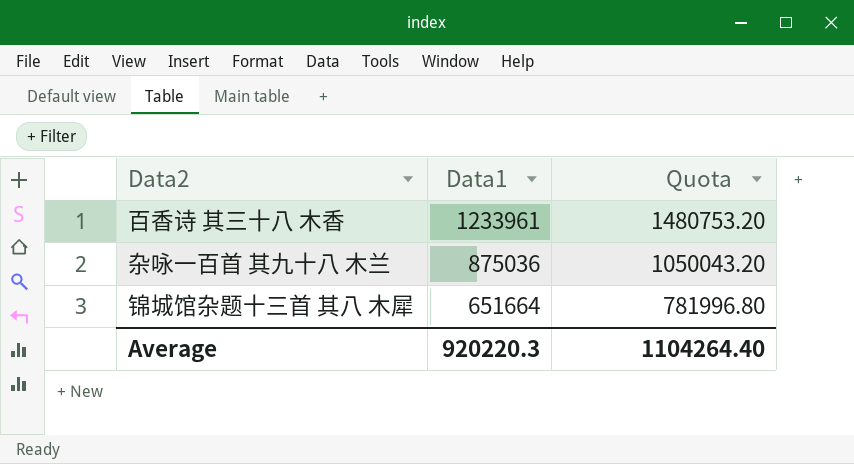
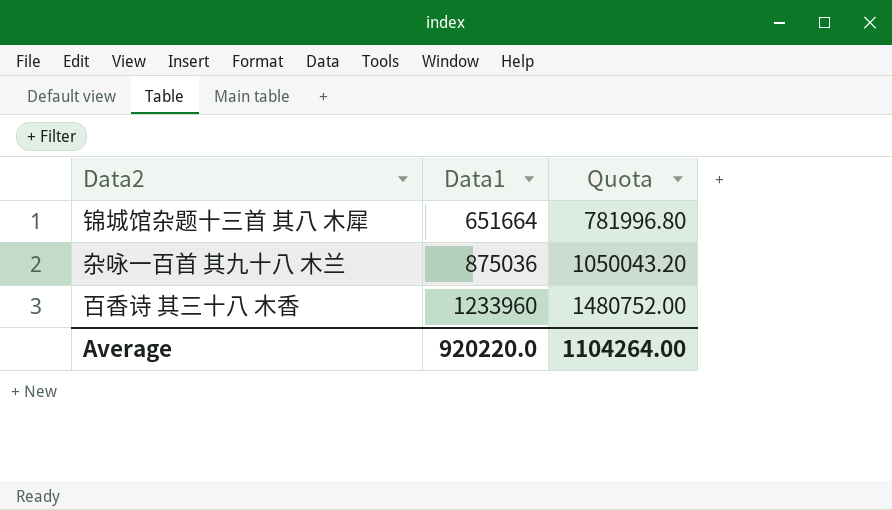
row order: Data1 descending -> Data1 ascending
百香诗 其三十八 木香 | Data1: 1233961 -> 1233960
百香诗 其三十八 木香 | Quota: 1480753.20 -> 1480752.00
Average | Data1: 920220.3 -> 920220.0
Average | Quota: 1104264.40 -> 1104264.00

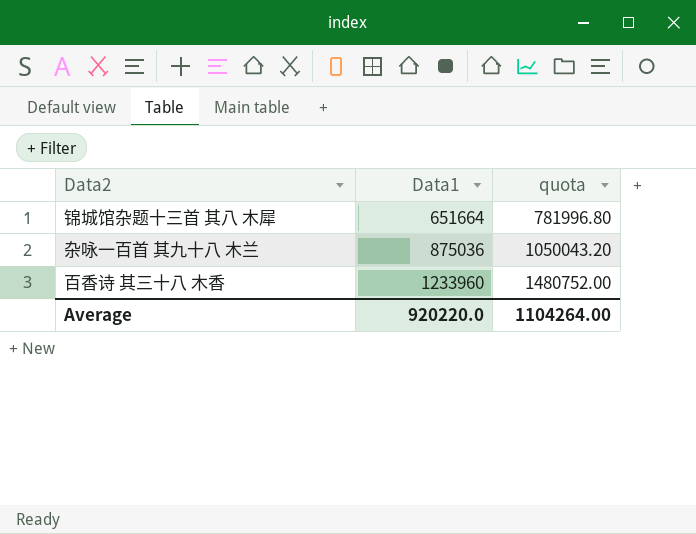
column name: Quota -> quota

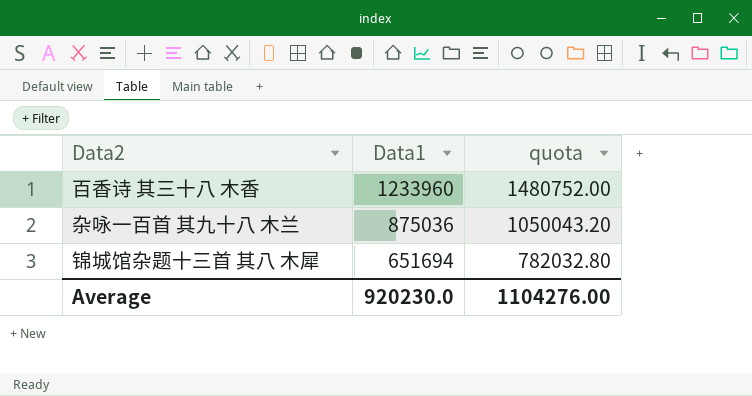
row order: Data1 ascending -> Data1 descending
锦城馆杂题十三首 其八 木犀 | Data1: 651664 -> 651694
锦城馆杂题十三首 其八 木犀 | quota: 781996.80 -> 782032.80
Average | Data1: 920220.0 -> 920230.0
Average | quota: 1104264.00 -> 1104276.00

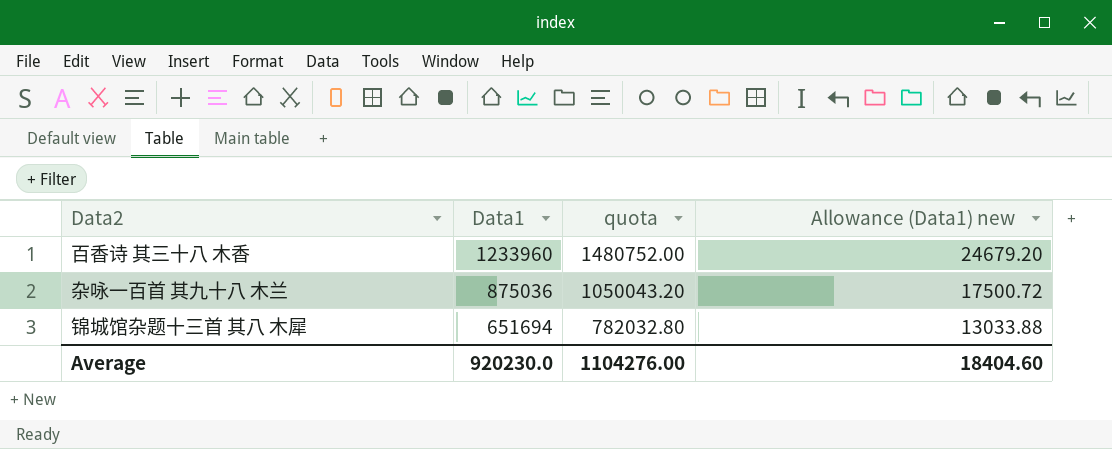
column Allowance (Data1) new | formula: none -> [Data1] * 0.02

